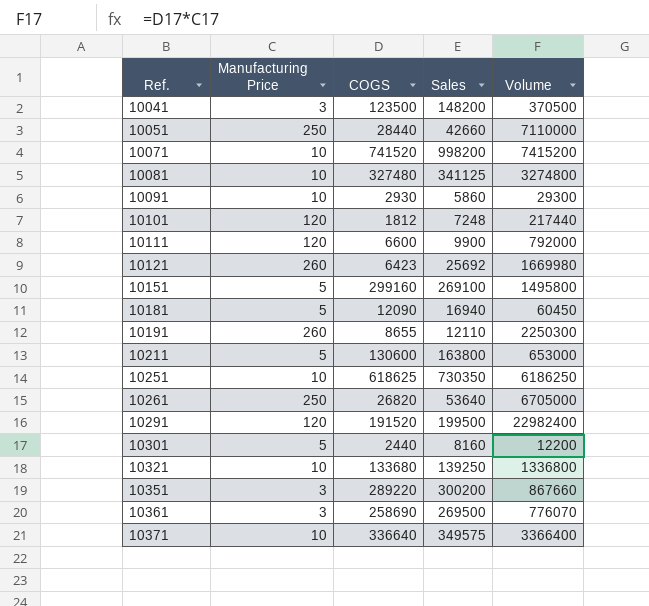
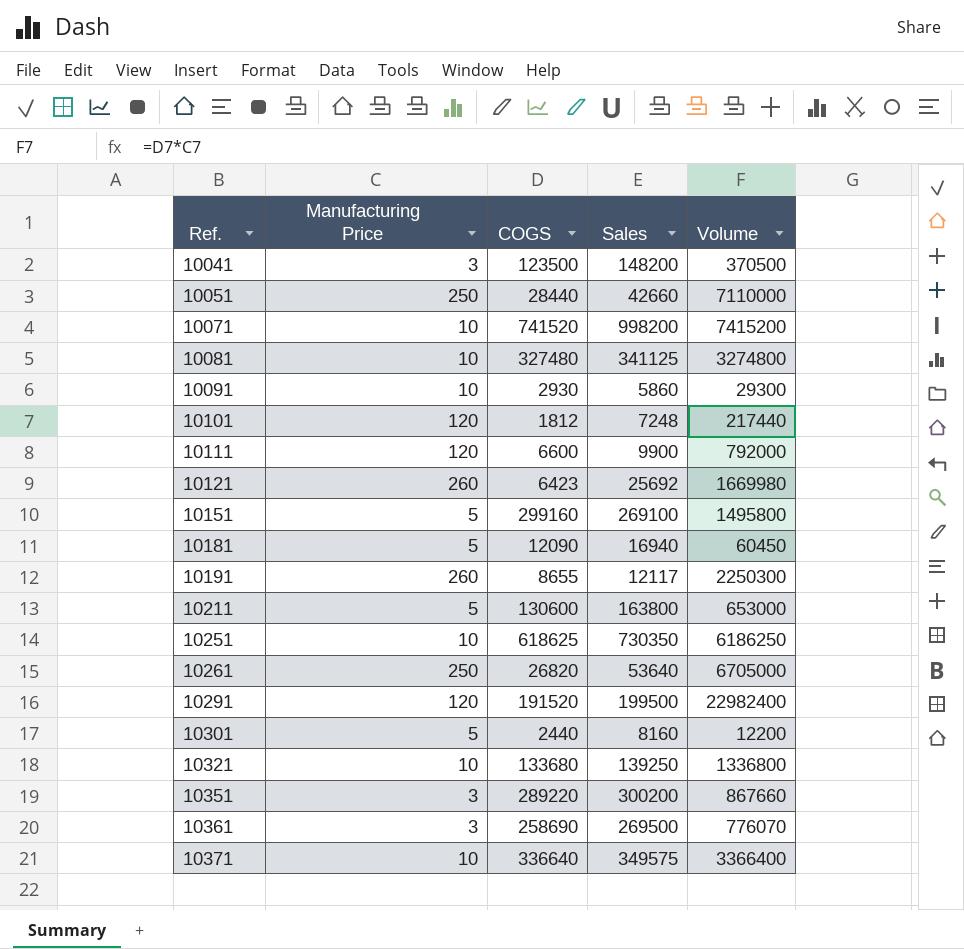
10191 | Sales: 12110 -> 12117

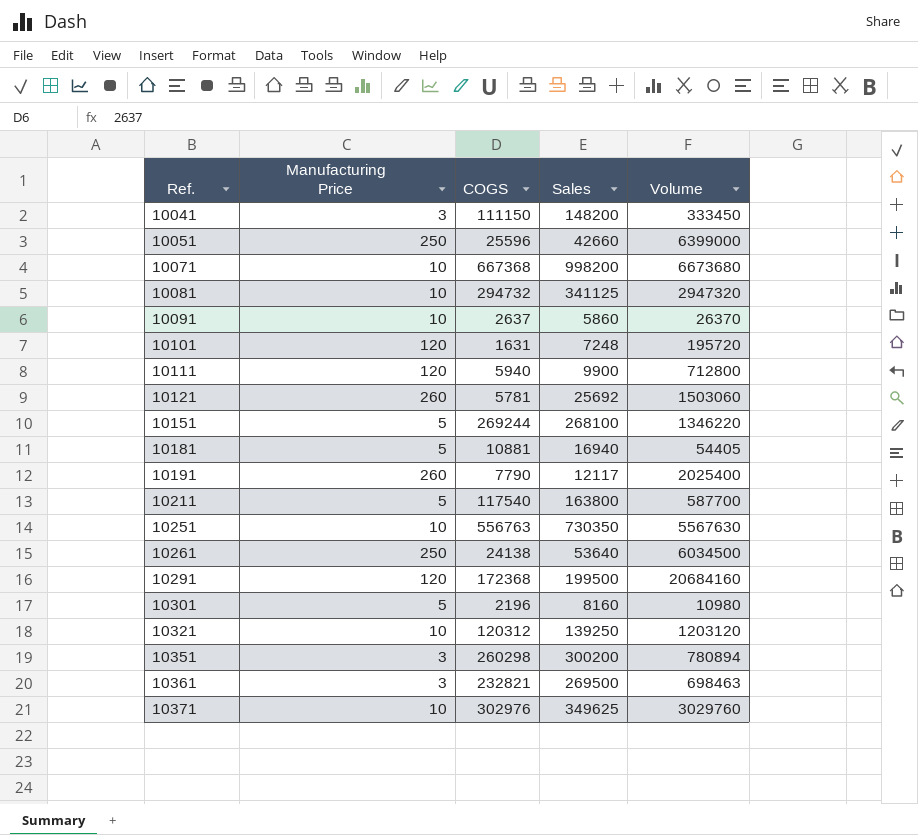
10041 | COGS: 123500 -> 111150
10041 | Volume: 370500 -> 333450
10051 | COGS: 28440 -> 25596
10051 | Volume: 7110000 -> 6399000
10071 | COGS: 741520 -> 667368
10071 | Volume: 7415200 -> 6673680
10081 | COGS: 327480 -> 294732
10081 | Volume: 3274800 -> 2947320
10091 | COGS: 2930 -> 2637
10091 | Volume: 29300 -> 26370
10101 | COGS: 1812 -> 1631
10101 | Volume: 217440 -> 195720
10111 | COGS: 6600 -> 5940
10111 | Volume: 792000 -> 712800
10121 | COGS: 6423 -> 5781
10121 | Volume: 1669980 -> 1503060
10151 | COGS: 299160 -> 269244
10151 | Sales: 269100 -> 268100
10151 | Volume: 1495800 -> 1346220
10181 | COGS: 12090 -> 10881
10181 | Volume: 60450 -> 54405
10191 | COGS: 8655 -> 7790
10191 | Volume: 2250300 -> 2025400
10211 | COGS: 130600 -> 117540
10211 | Volume: 653000 -> 587700
10251 | COGS: 618625 -> 556763
10251 | Volume: 6186250 -> 5567630
10261 | COGS: 26820 -> 24138
10261 | Volume: 6705000 -> 6034500
10291 | COGS: 191520 -> 172368
10291 | Volume: 22982400 -> 20684160
10301 | COGS: 2440 -> 2196
10301 | Volume: 12200 -> 10980
10321 | COGS: 133680 -> 120312
10321 | Volume: 1336800 -> 1203120
10351 | COGS: 289220 -> 260298
10351 | Volume: 867660 -> 780894
10361 | COGS: 258690 -> 232821
10361 | Volume: 776070 -> 698463
10371 | COGS: 336640 -> 302976
10371 | Sales: 349575 -> 349625
10371 | Volume: 3366400 -> 3029760

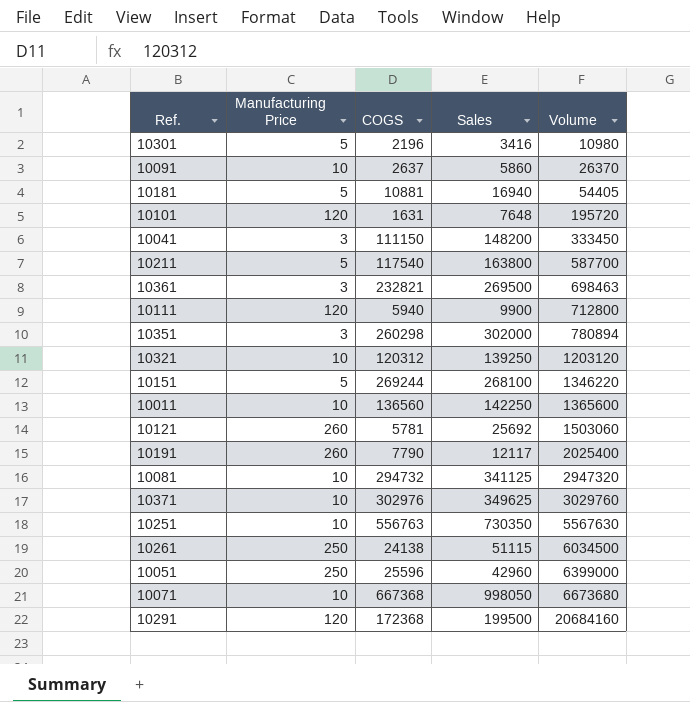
row order: Ref. ascending -> Volume ascending
10301 | Sales: 8160 -> 3416
10101 | Sales: 7248 -> 7648
10351 | Sales: 300200 -> 302000
row 10011: none -> 10 | 136560 | 142250 | 1365600
10261 | Sales: 53640 -> 51115
10051 | Sales: 42660 -> 42960
10071 | Sales: 998200 -> 998050

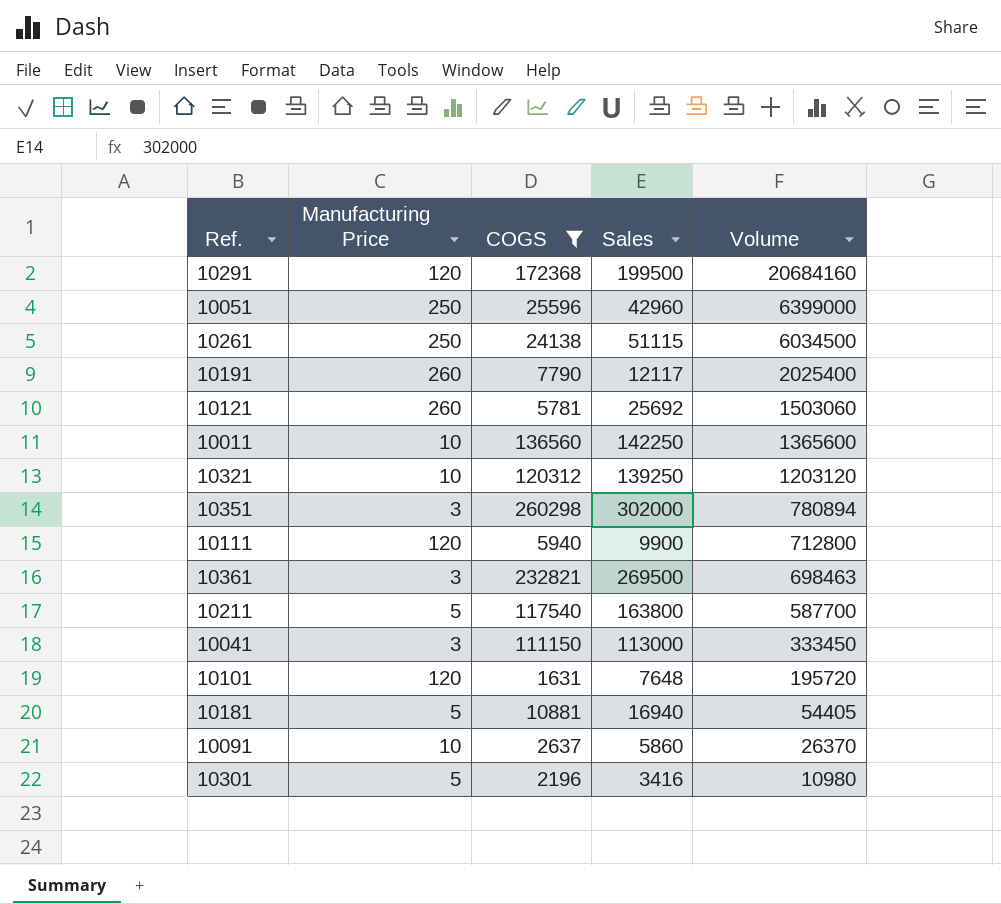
filter: none -> COGS <= 260298
row order: Volume ascending -> Volume descending
10041 | Sales: 148200 -> 113000

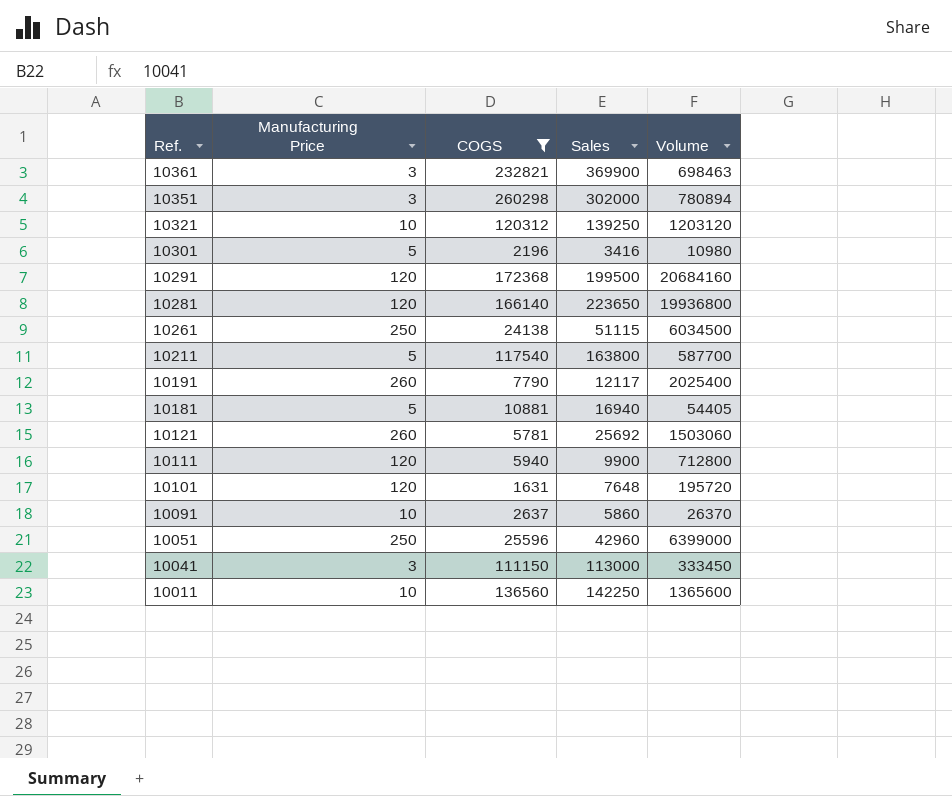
row order: Volume descending -> Ref. descending
10361 | Sales: 269500 -> 369900
row 10281: none -> 120 | 166140 | 223650 | 19936800

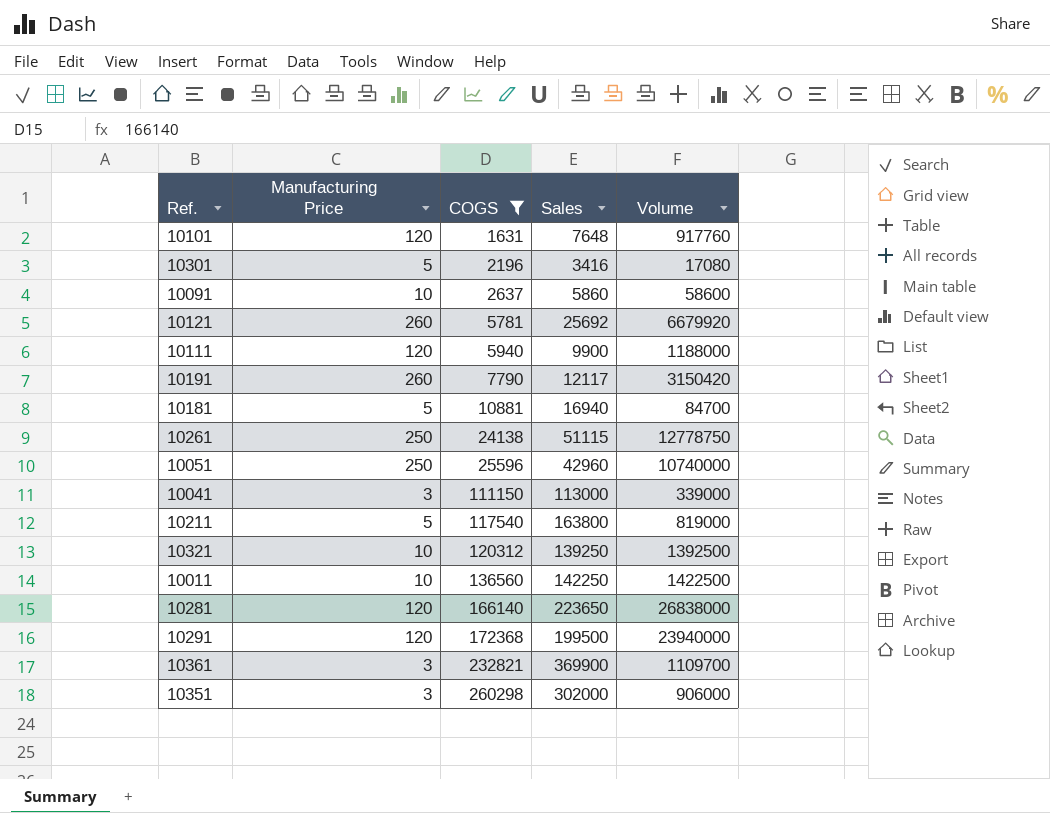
row order: Ref. descending -> COGS ascending
column Volume | formula: [Manufacturing Price] * [COGS] -> [Manufacturing Price] * [Sales]

